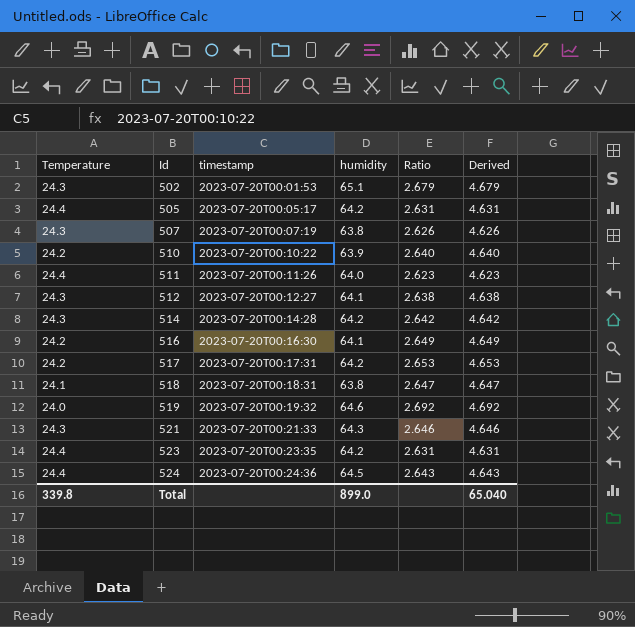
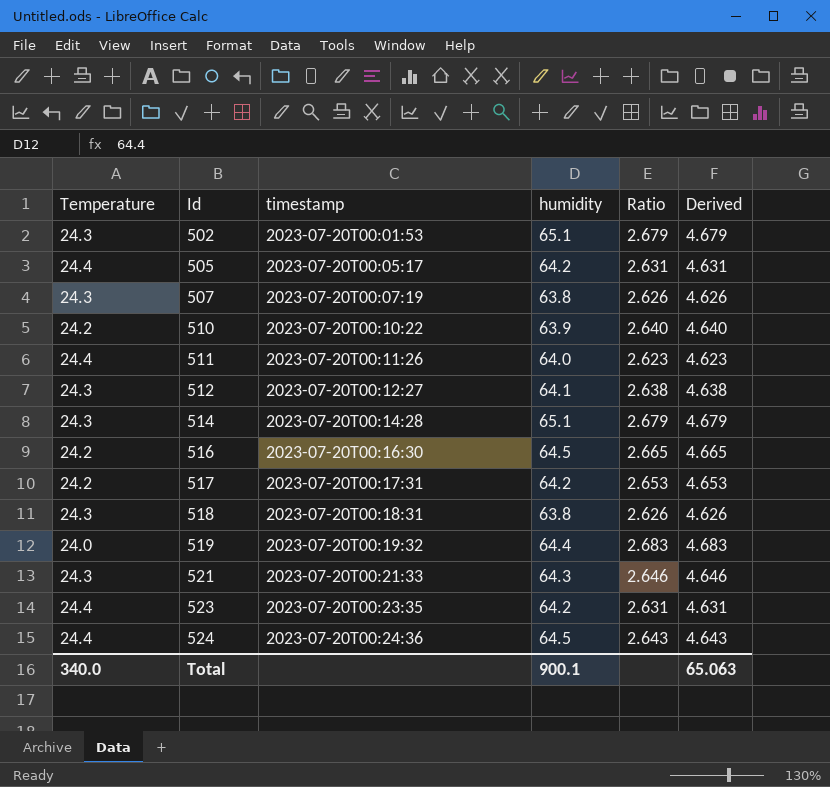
514 | humidity: 64.2 -> 65.1
514 | Ratio: 2.642 -> 2.679
514 | Derived: 4.642 -> 4.679
516 | humidity: 64.1 -> 64.5
516 | Ratio: 2.649 -> 2.665
516 | Derived: 4.649 -> 4.665
518 | Temperature: 24.1 -> 24.3
518 | Ratio: 2.647 -> 2.626
518 | Derived: 4.647 -> 4.626
519 | humidity: 64.6 -> 64.4
519 | Ratio: 2.692 -> 2.683
519 | Derived: 4.692 -> 4.683
Total | Temperature: 339.8 -> 340.0
Total | humidity: 899.0 -> 900.1
Total | Derived: 65.040 -> 65.063

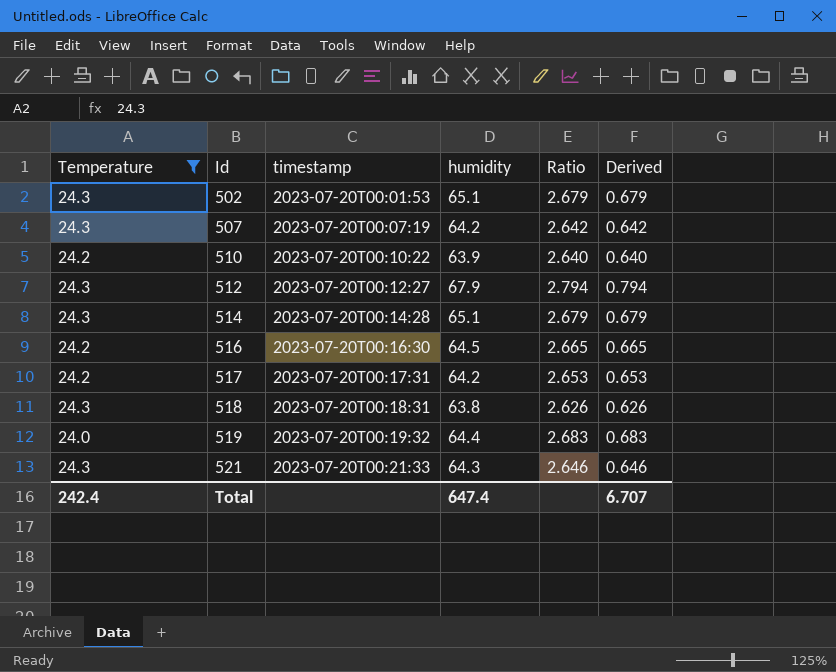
filter: none -> Temperature != 24.4
column Derived | formula: [Ratio] + 2 -> [Ratio] - 2
507 | humidity: 63.8 -> 64.2
507 | Ratio: 2.626 -> 2.642
512 | humidity: 64.1 -> 67.9
512 | Ratio: 2.638 -> 2.794
Total | Temperature: 340.0 -> 242.4
Total | humidity: 900.1 -> 647.4
Total | Derived: 65.063 -> 6.707

